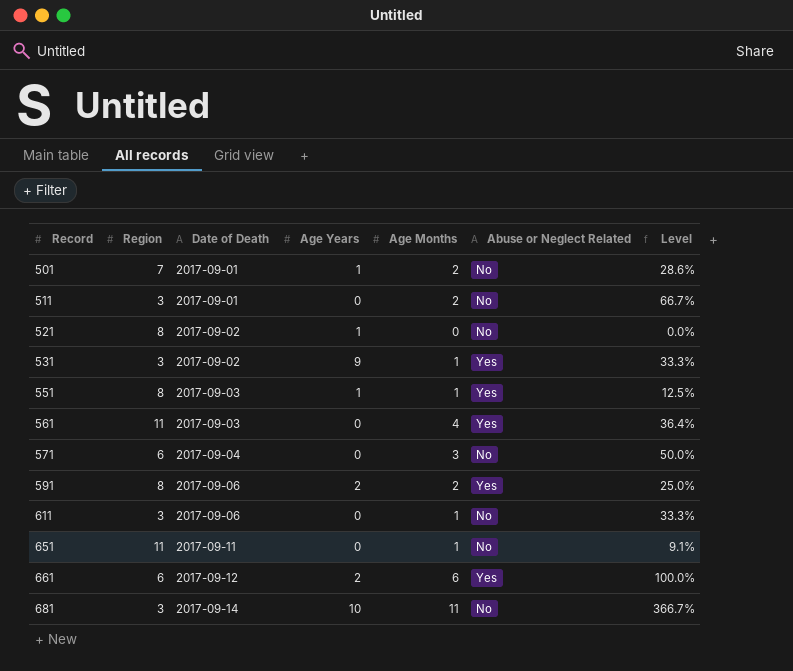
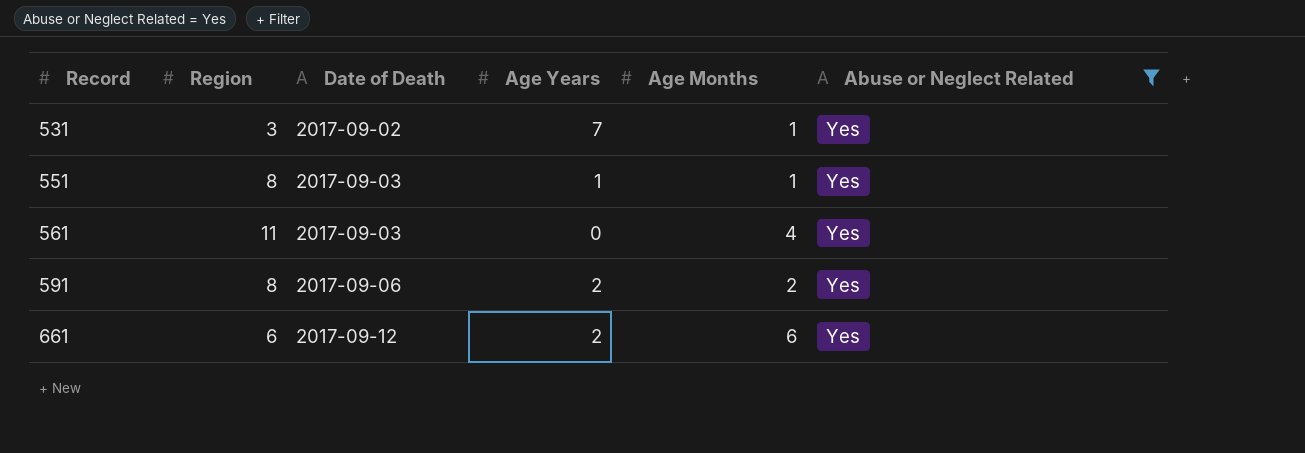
filter: none -> Abuse or Neglect Related = Yes
column Level | formula: [Age Months] / [Region] -> none
531 | Age Years: 9 -> 7

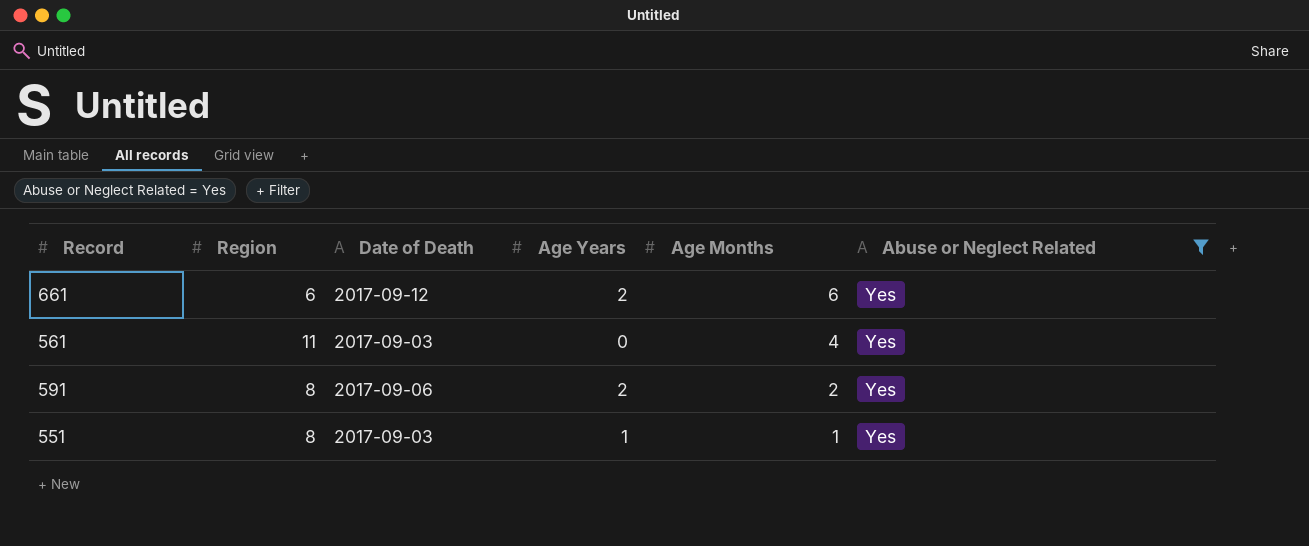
row order: Record ascending -> Age Months descending
row 531: 3 | 2017-09-02 | 7 | 1 | Yes -> none

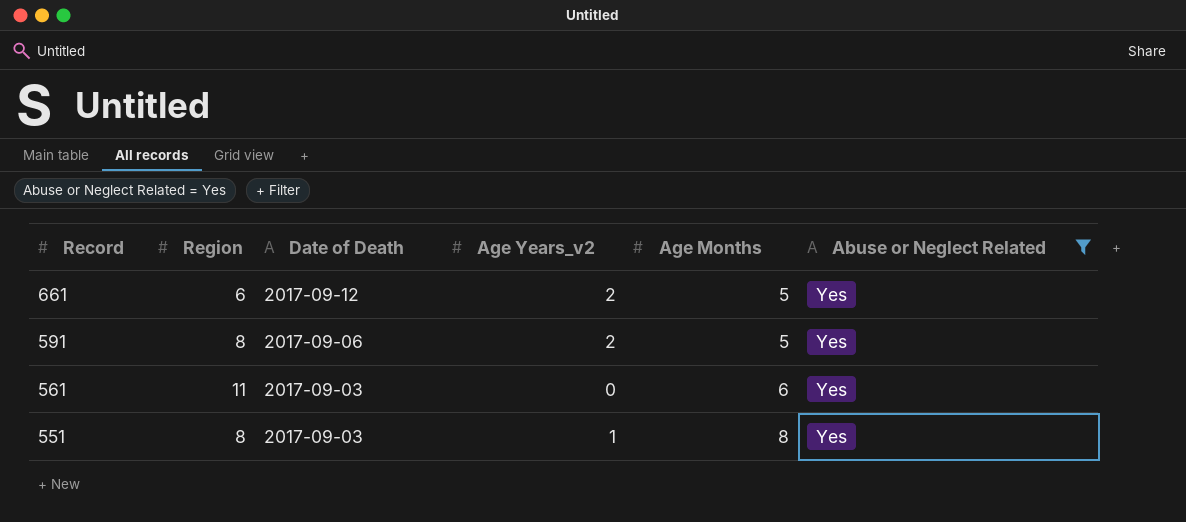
row order: Age Months descending -> Record descending
column name: Age Years -> Age Years_v2
661 | Age Months: 6 -> 5
591 | Age Months: 2 -> 5
561 | Age Months: 4 -> 6
551 | Age Months: 1 -> 8

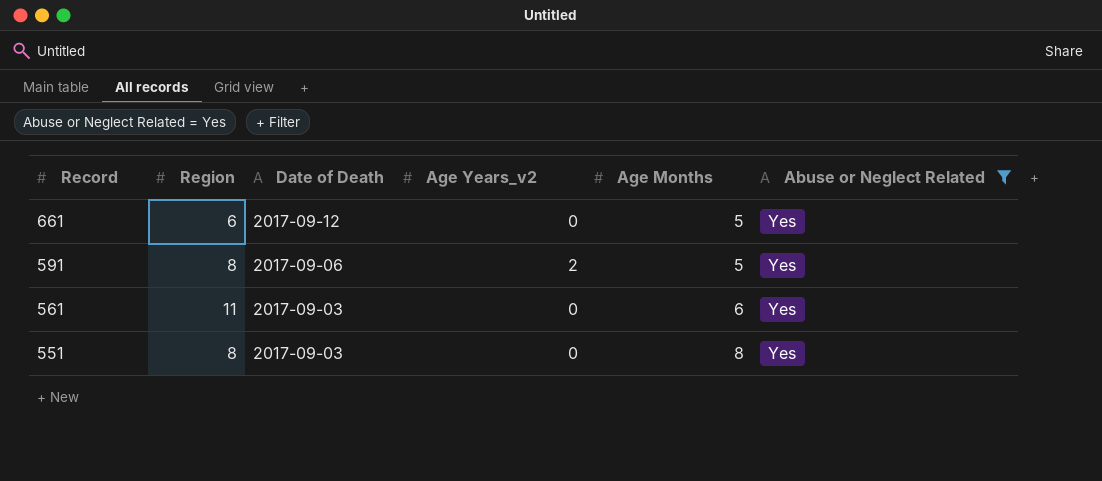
661 | Age Years_v2: 2 -> 0
551 | Age Years_v2: 1 -> 0

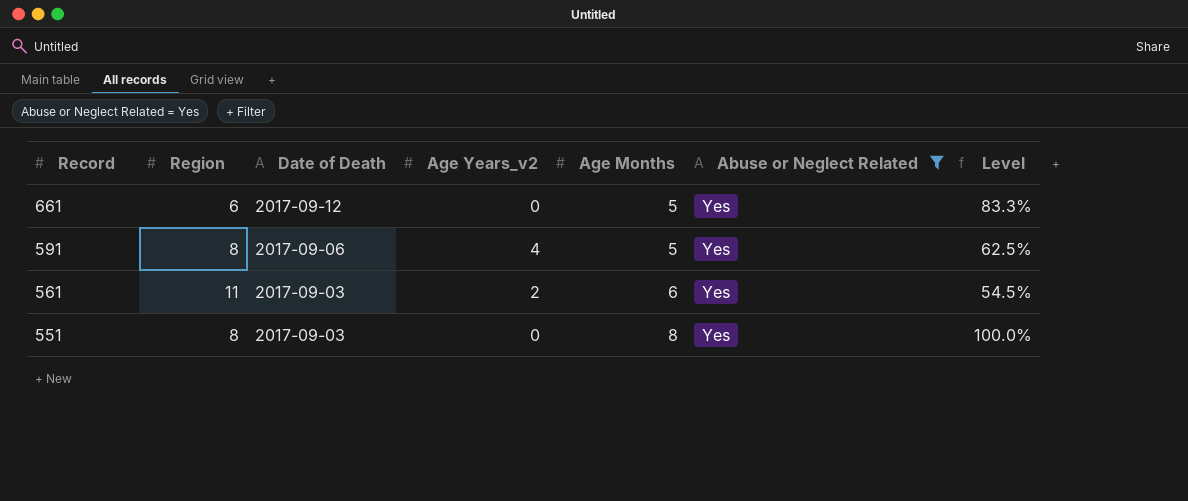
column Level | formula: none -> [Age Months] / [Region]
591 | Age Years_v2: 2 -> 4
561 | Age Years_v2: 0 -> 2

